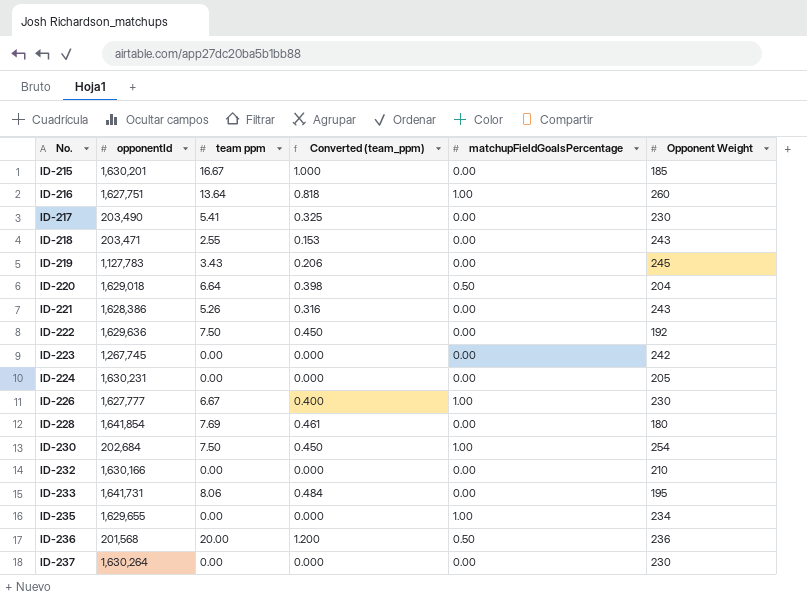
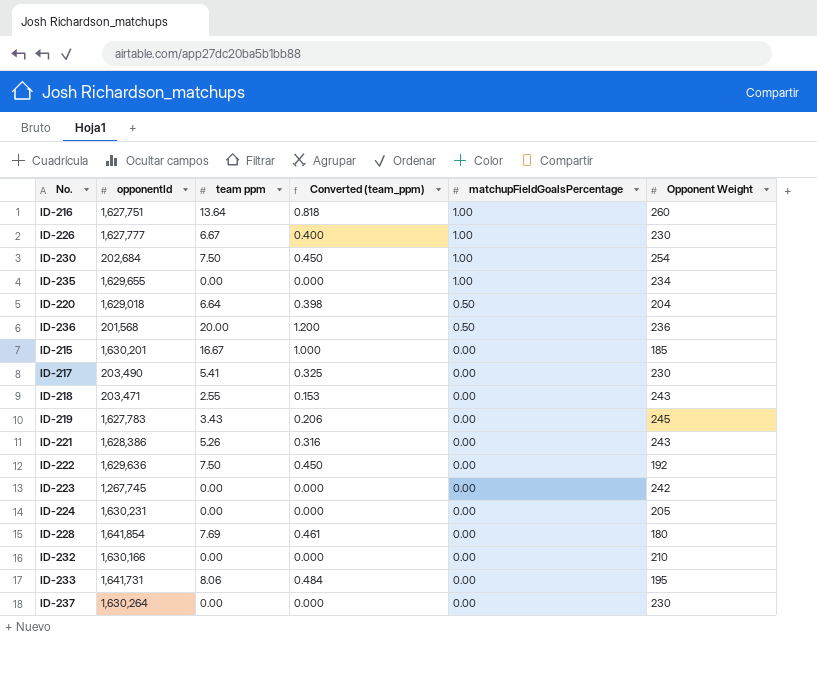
row order: No. ascending -> matchupFieldGoalsPercentage descending
ID-219 | opponentId: 1,127,783 -> 1,627,783

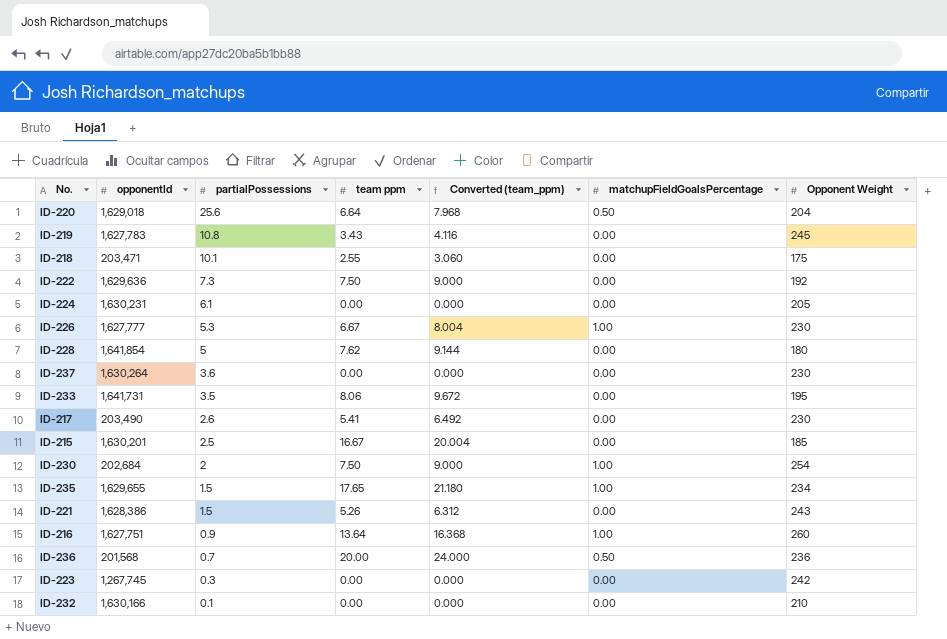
row order: matchupFieldGoalsPercentage descending -> partialPossessions descending
column partialPossessions | position: none -> 3
column Converted (team_ppm) | formula: [team ppm] * 0.06 -> [team ppm] * 1.2
ID-218 | Opponent Weight: 243 -> 175
ID-228 | team ppm: 7.69 -> 7.62
ID-235 | team ppm: 0.00 -> 17.65

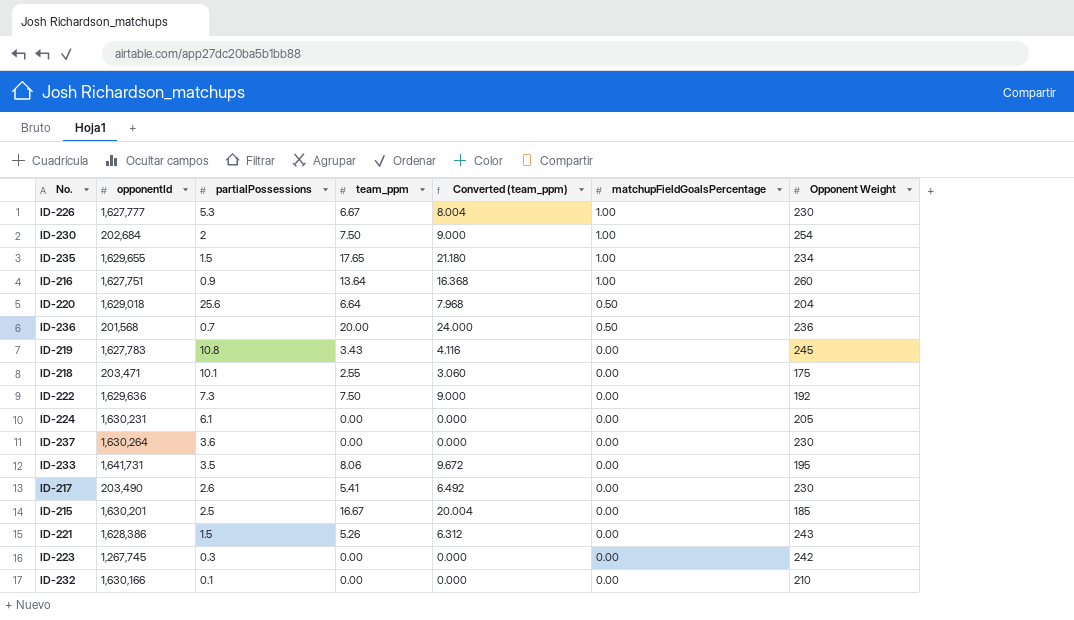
row order: partialPossessions descending -> matchupFieldGoalsPercentage descending
column name: team ppm -> team_ppm
row ID-228: 1,641,854 | 5 | 7.62 | 9.144 | 0.00 | 180 -> none

